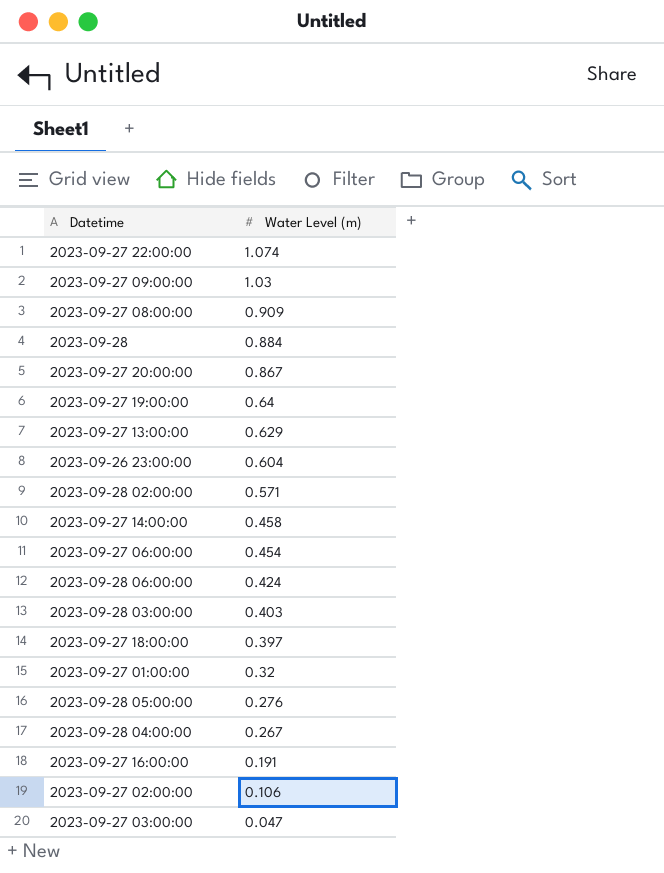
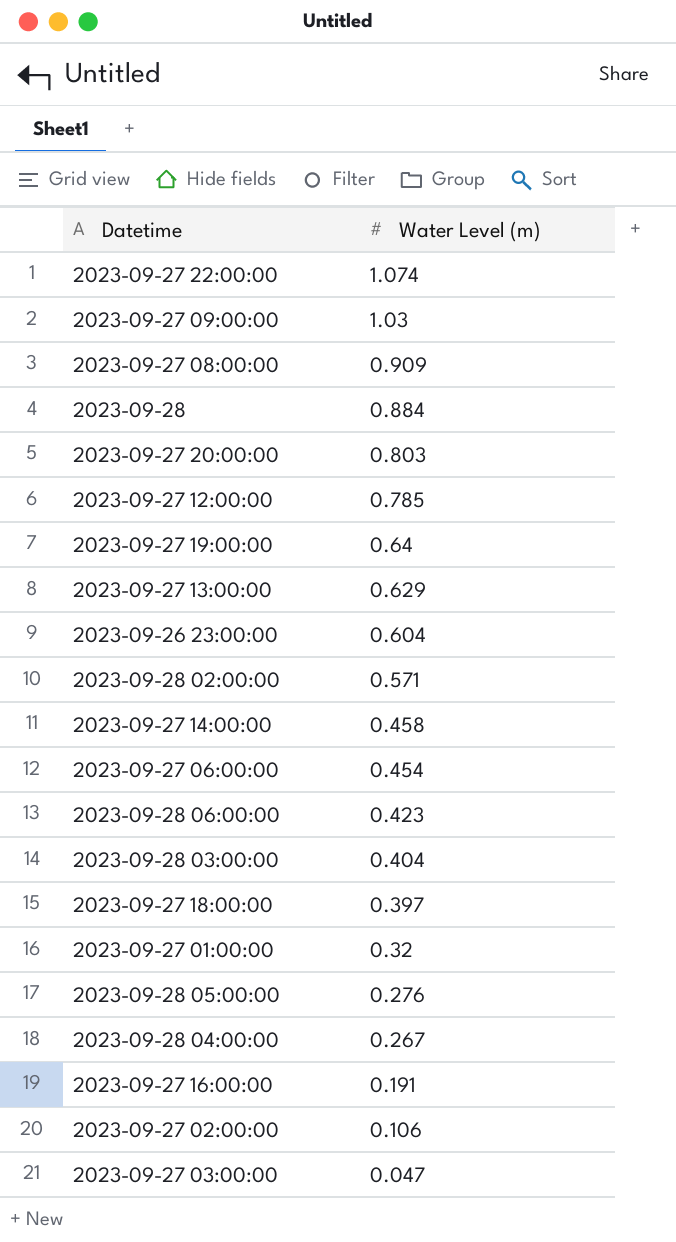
2023-09-27 20:00:00 | Water Level (m): 0.867 -> 0.803
row 2023-09-27 12:00:00: none -> 0.785
2023-09-28 06:00:00 | Water Level (m): 0.424 -> 0.423
2023-09-28 03:00:00 | Water Level (m): 0.403 -> 0.404

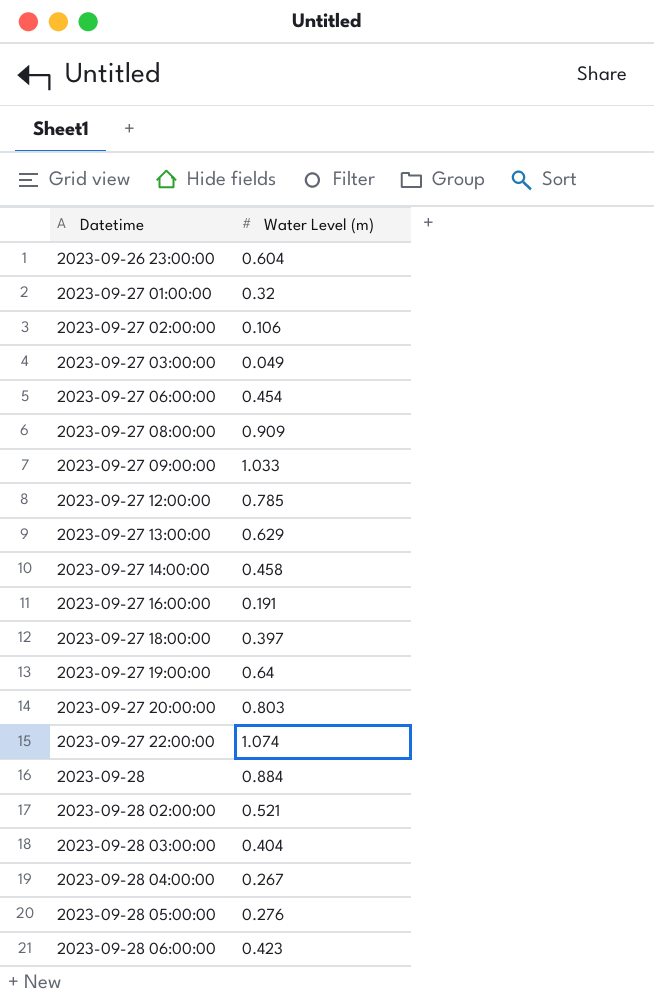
row order: Water Level (m) descending -> Datetime ascending
2023-09-27 03:00:00 | Water Level (m): 0.047 -> 0.049
2023-09-27 09:00:00 | Water Level (m): 1.03 -> 1.033
2023-09-28 02:00:00 | Water Level (m): 0.571 -> 0.521

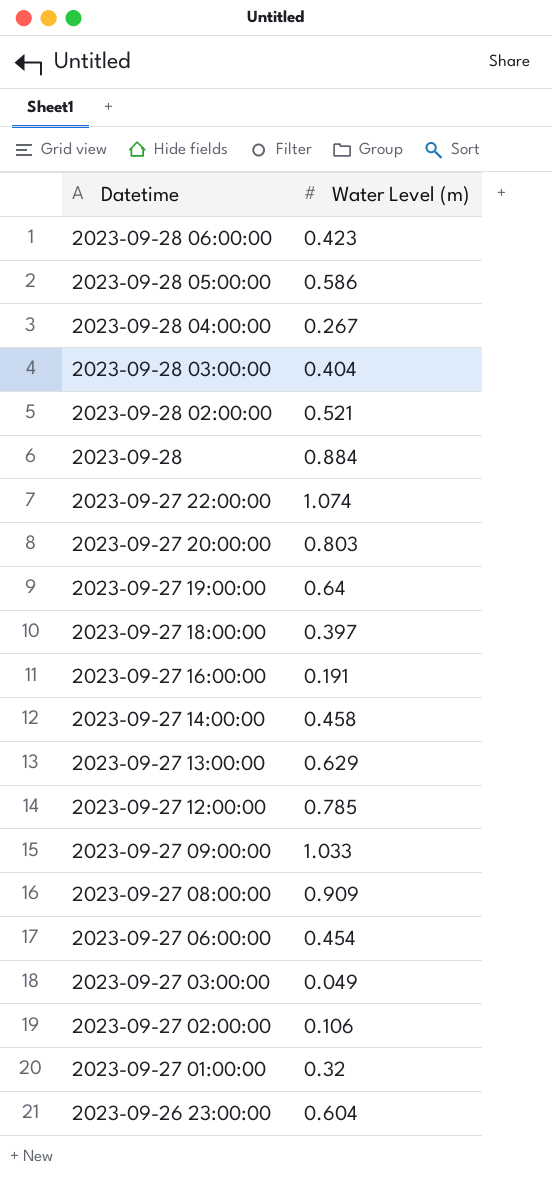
row order: Datetime ascending -> Datetime descending
2023-09-28 05:00:00 | Water Level (m): 0.276 -> 0.586

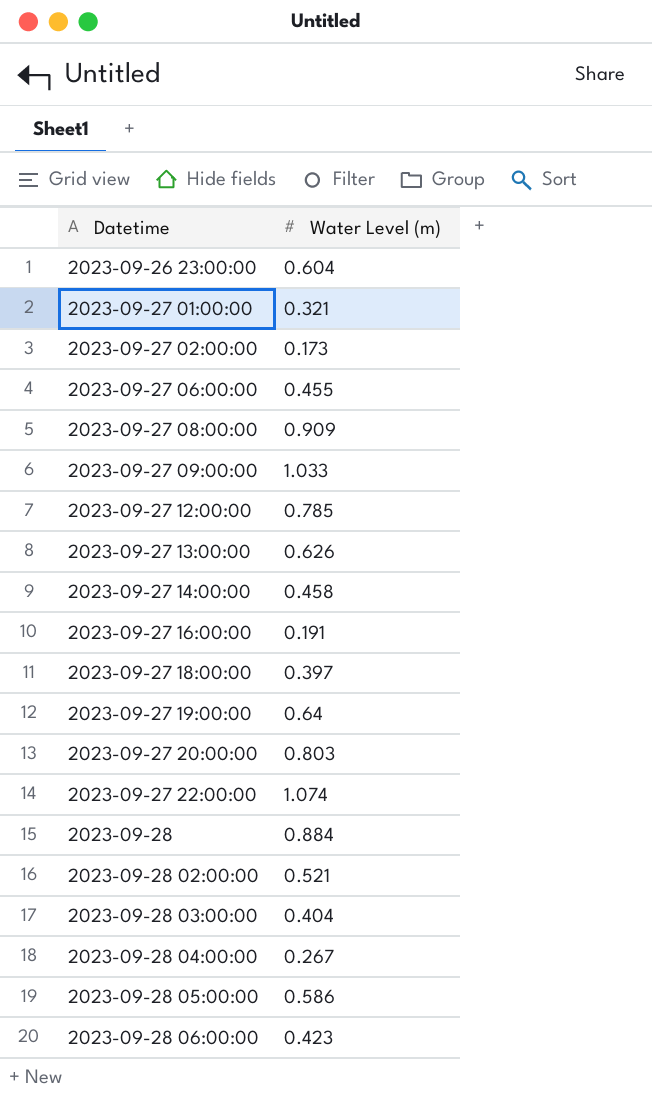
row order: Datetime descending -> Datetime ascending
row 2023-09-27 03:00:00: 0.049 -> none
2023-09-27 01:00:00 | Water Level (m): 0.32 -> 0.321
2023-09-27 02:00:00 | Water Level (m): 0.106 -> 0.173
2023-09-27 06:00:00 | Water Level (m): 0.454 -> 0.455
2023-09-27 13:00:00 | Water Level (m): 0.629 -> 0.626

